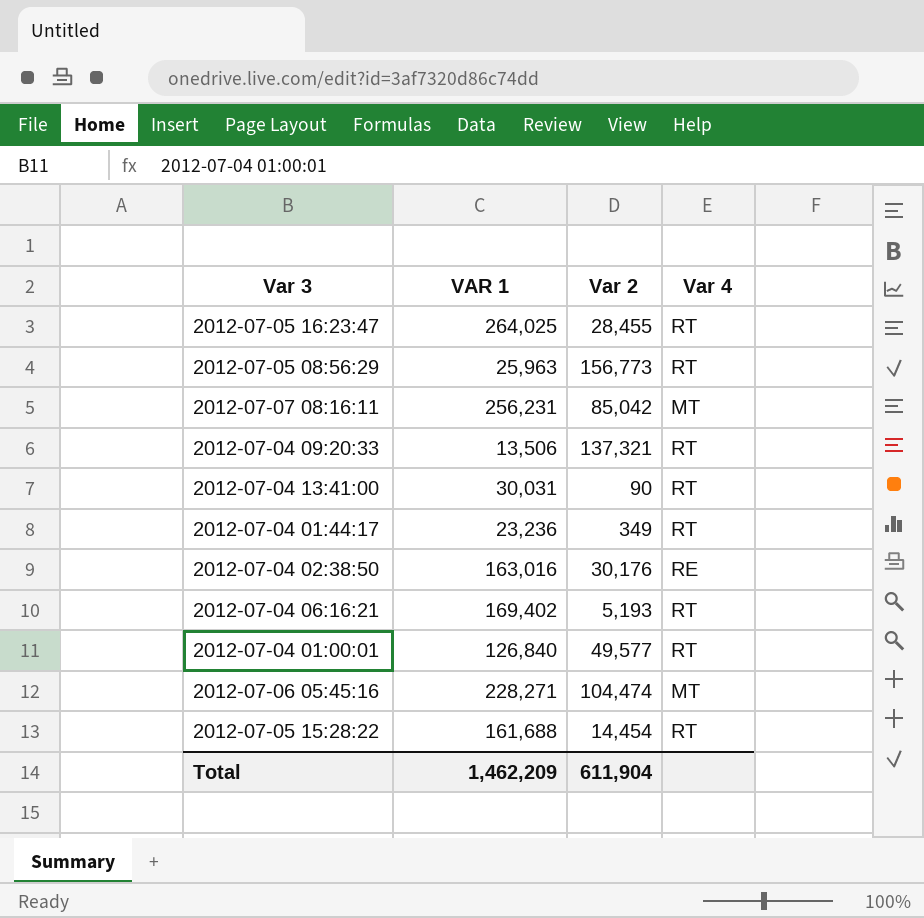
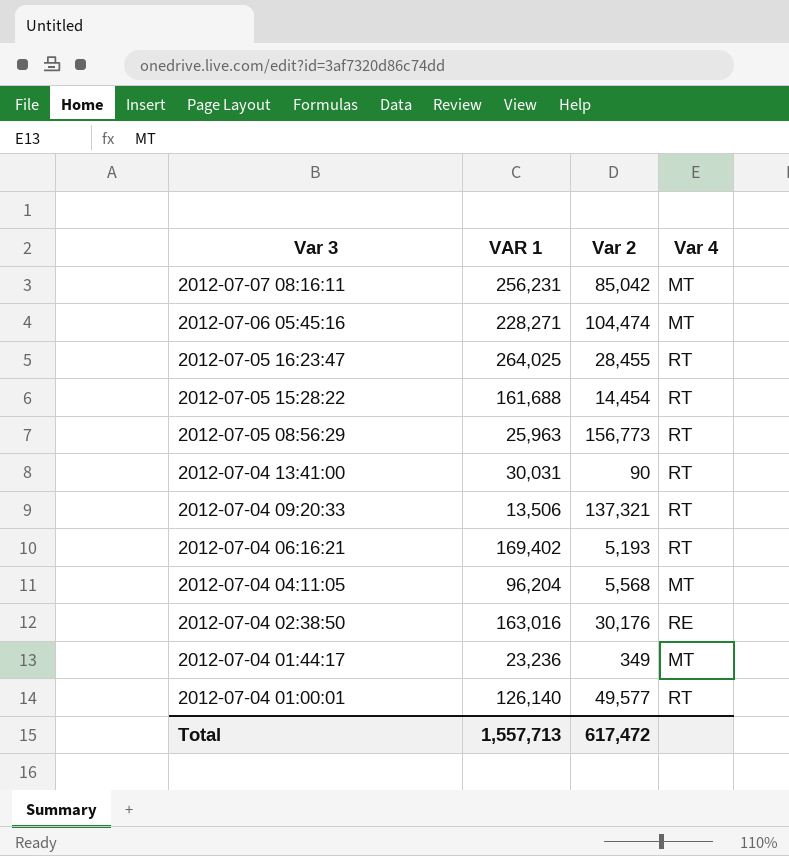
row order: none -> Var 3 descending
row 2012-07-04 04:11:05: none -> 96,204 | 5,568 | MT
2012-07-04 01:44:17 | Var 4: RT -> MT
2012-07-04 01:00:01 | VAR 1: 126,840 -> 126,140
Total | VAR 1: 1,462,209 -> 1,557,713
Total | Var 2: 611,904 -> 617,472

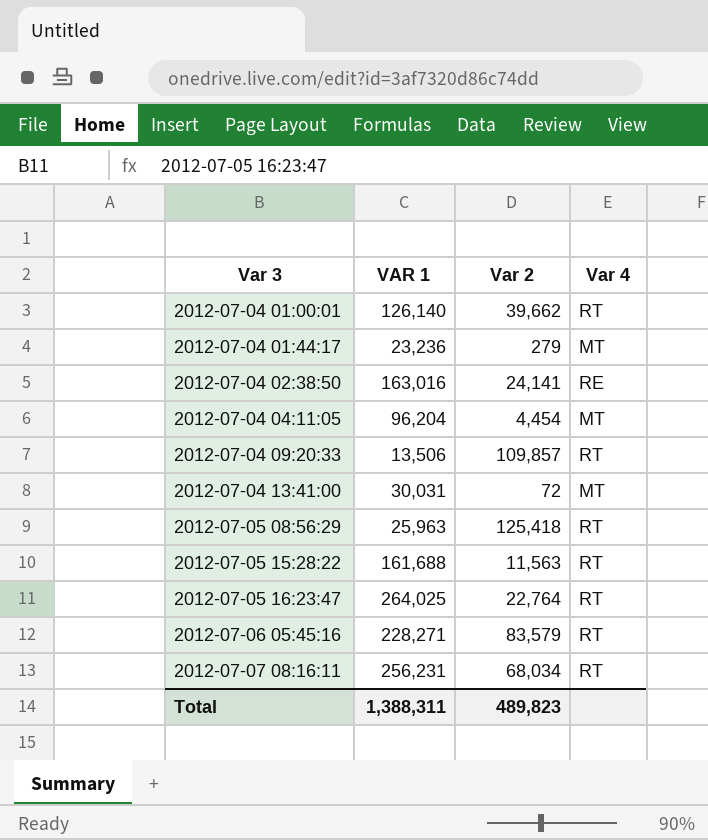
row order: Var 3 descending -> Var 3 ascending
row 2012-07-04 06:16:21: 169,402 | 5,193 | RT -> none
2012-07-04 01:00:01 | Var 2: 49,577 -> 39,662
2012-07-04 01:44:17 | Var 2: 349 -> 279
2012-07-04 02:38:50 | Var 2: 30,176 -> 24,141
2012-07-04 04:11:05 | Var 2: 5,568 -> 4,454
2012-07-04 09:20:33 | Var 2: 137,321 -> 109,857
2012-07-04 13:41:00 | Var 2: 90 -> 72
2012-07-04 13:41:00 | Var 4: RT -> MT
2012-07-05 08:56:29 | Var 2: 156,773 -> 125,418
2012-07-05 15:28:22 | Var 2: 14,454 -> 11,563
2012-07-05 16:23:47 | Var 2: 28,455 -> 22,764
2012-07-06 05:45:16 | Var 2: 104,474 -> 83,579
2012-07-06 05:45:16 | Var 4: MT -> RT
2012-07-07 08:16:11 | Var 2: 85,042 -> 68,034
2012-07-07 08:16:11 | Var 4: MT -> RT
Total | VAR 1: 1,557,713 -> 1,388,311
Total | Var 2: 617,472 -> 489,823

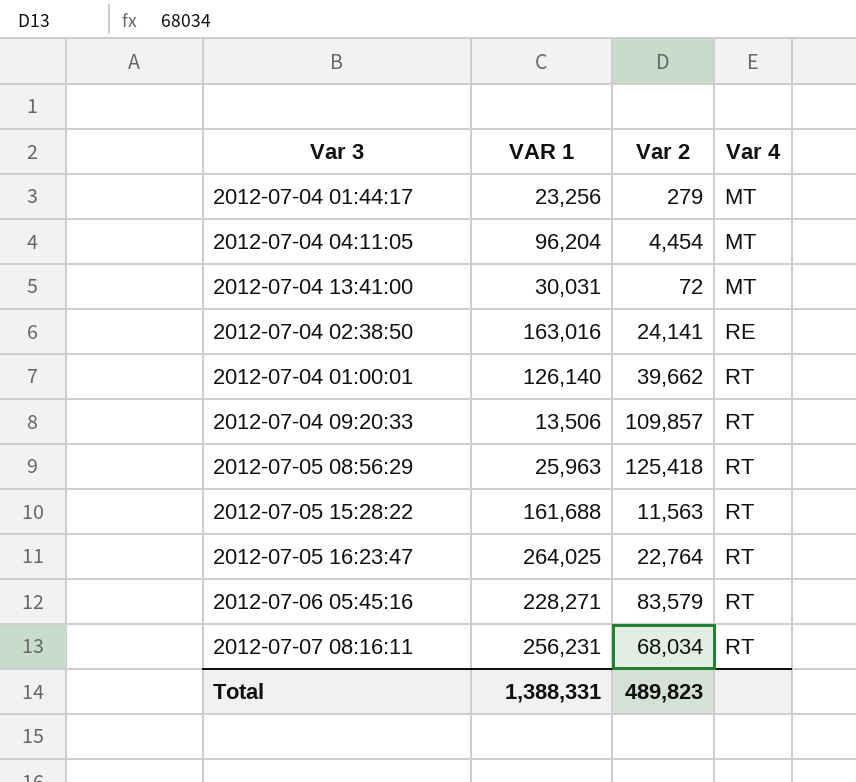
row order: Var 3 ascending -> Var 4 ascending
2012-07-04 01:44:17 | VAR 1: 23,236 -> 23,256
Total | VAR 1: 1,388,311 -> 1,388,331

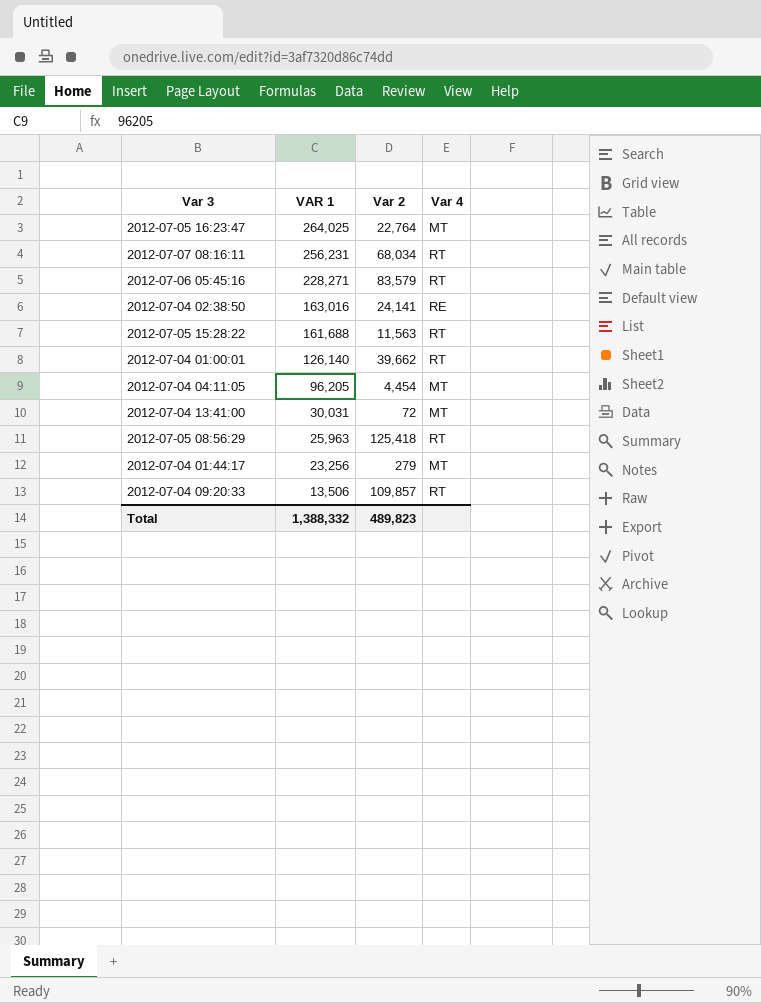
row order: Var 4 ascending -> VAR 1 descending
2012-07-05 16:23:47 | Var 4: RT -> MT
2012-07-04 04:11:05 | VAR 1: 96,204 -> 96,205
Total | VAR 1: 1,388,331 -> 1,388,332

